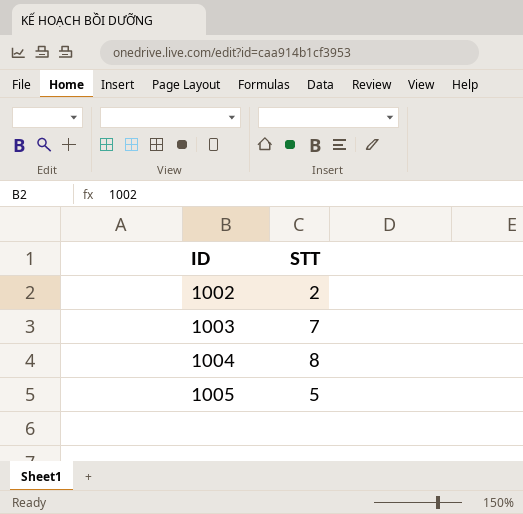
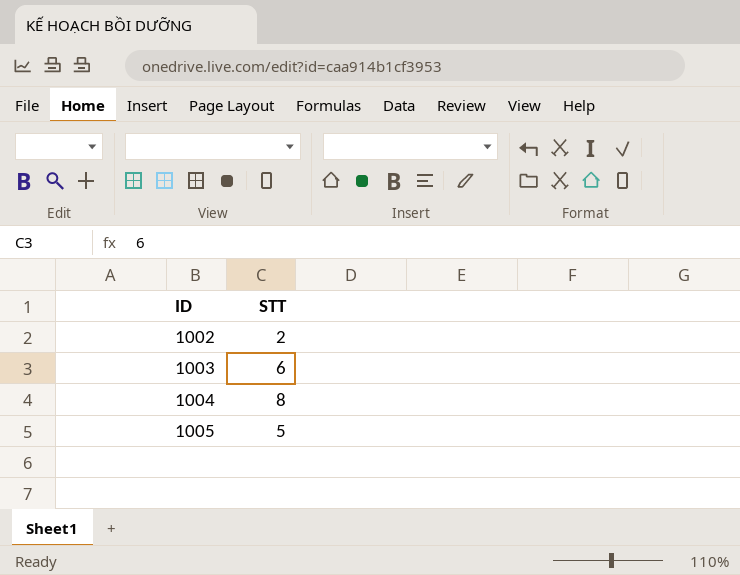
1003 | STT: 7 -> 6

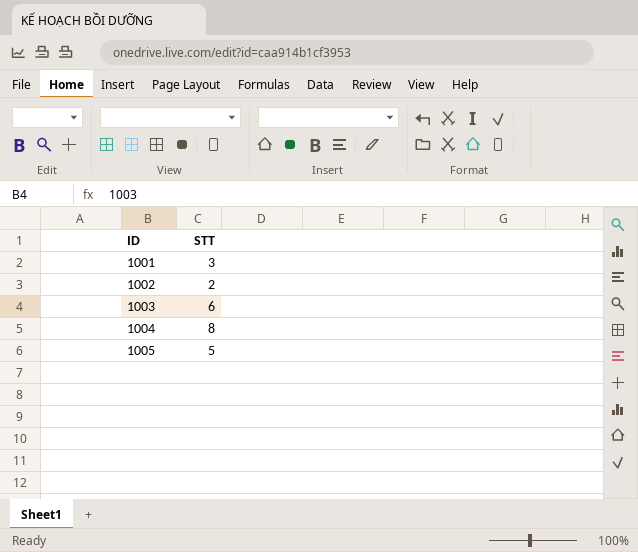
row 1001: none -> 3

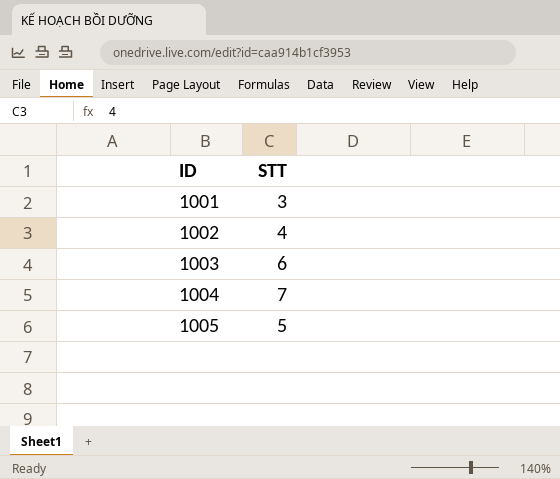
1002 | STT: 2 -> 4
1004 | STT: 8 -> 7

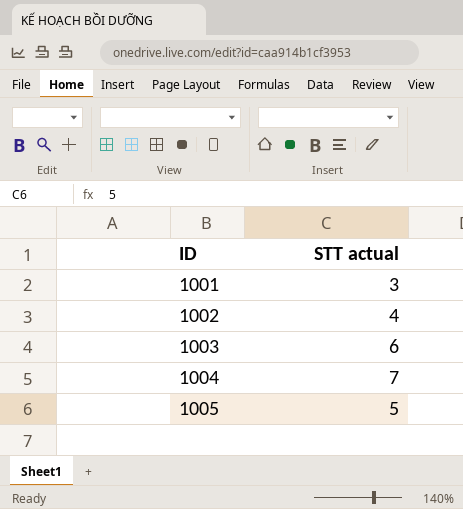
column name: STT -> STT actual

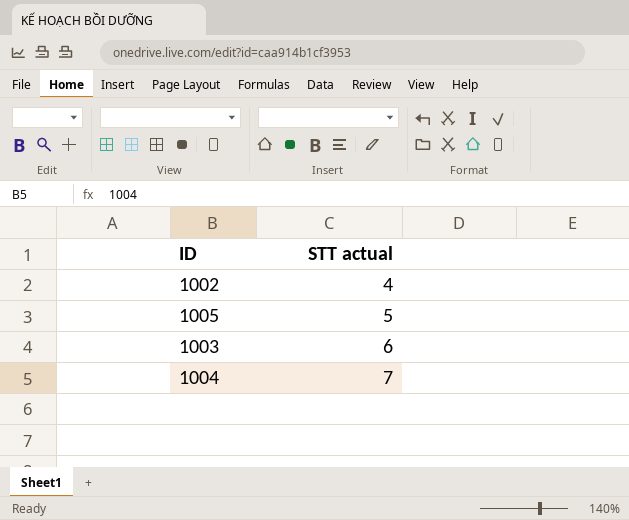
row order: ID ascending -> STT actual ascending
row 1001: 3 -> none

